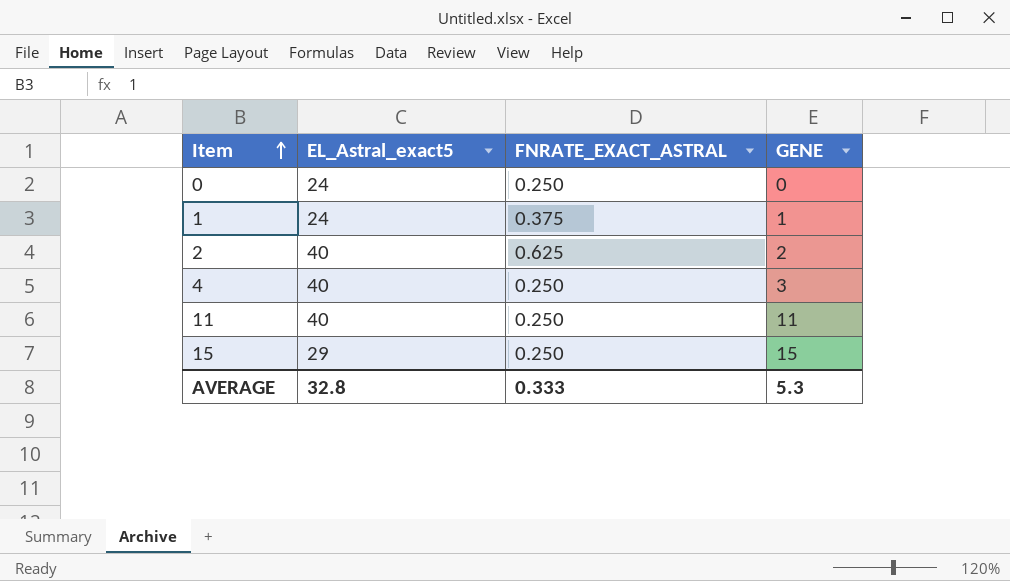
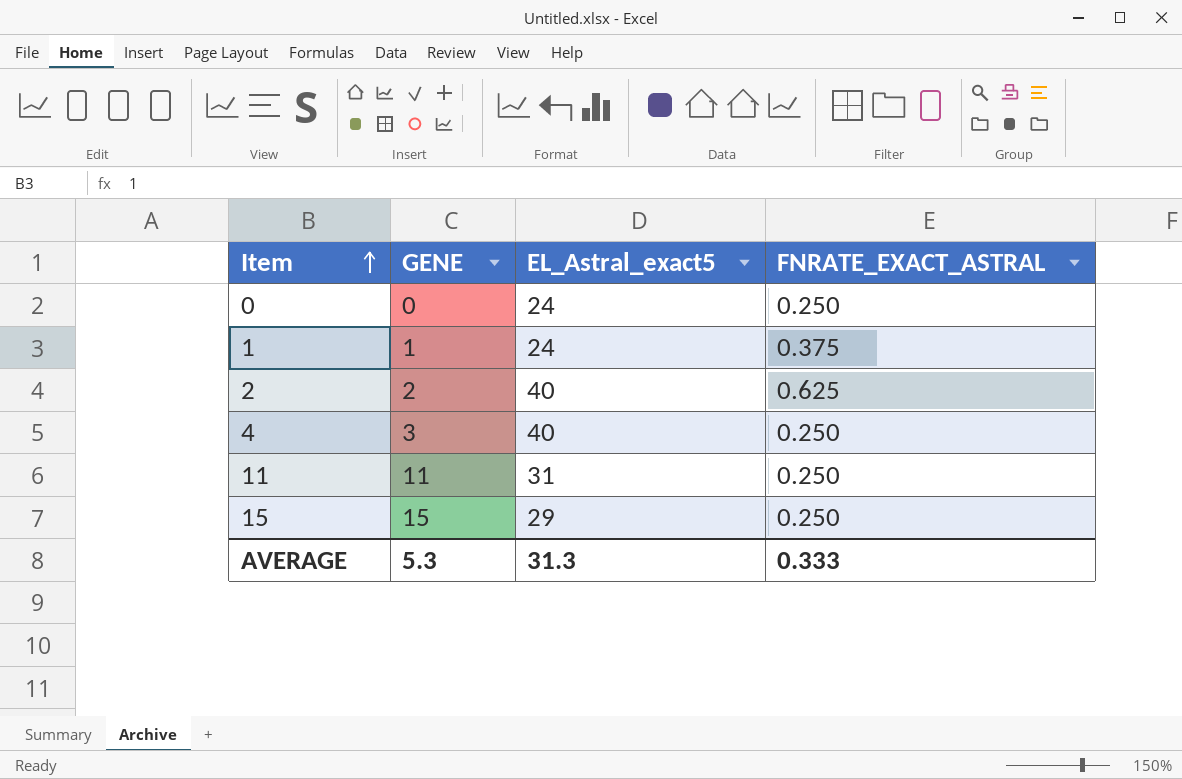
column GENE | position: 4 -> 2
11 | EL_Astral_exact5: 40 -> 31
AVERAGE | EL_Astral_exact5: 32.8 -> 31.3

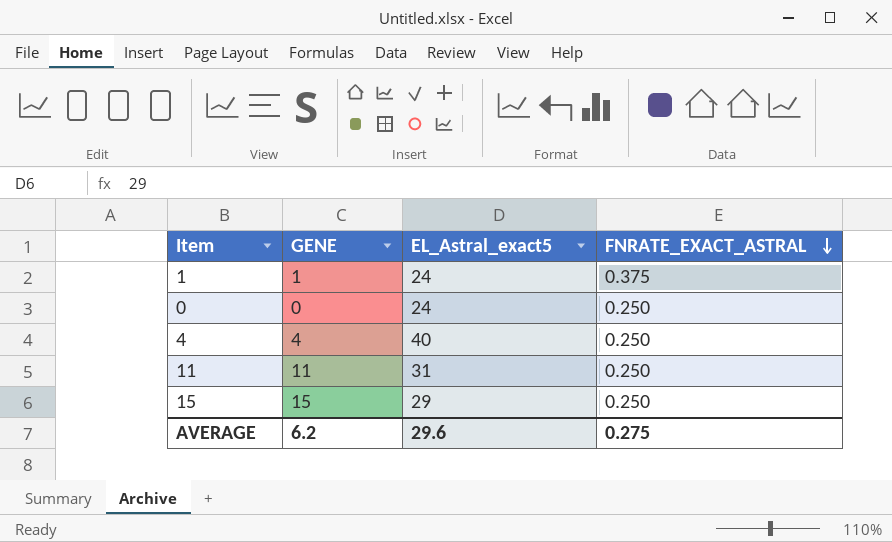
row order: Item ascending -> FNRATE_EXACT_ASTRAL descending
row 2: 2 | 40 | 0.625 -> none
4 | GENE: 3 -> 4
AVERAGE | GENE: 5.3 -> 6.2
AVERAGE | EL_Astral_exact5: 31.3 -> 29.6
AVERAGE | FNRATE_EXACT_ASTRAL: 0.333 -> 0.275

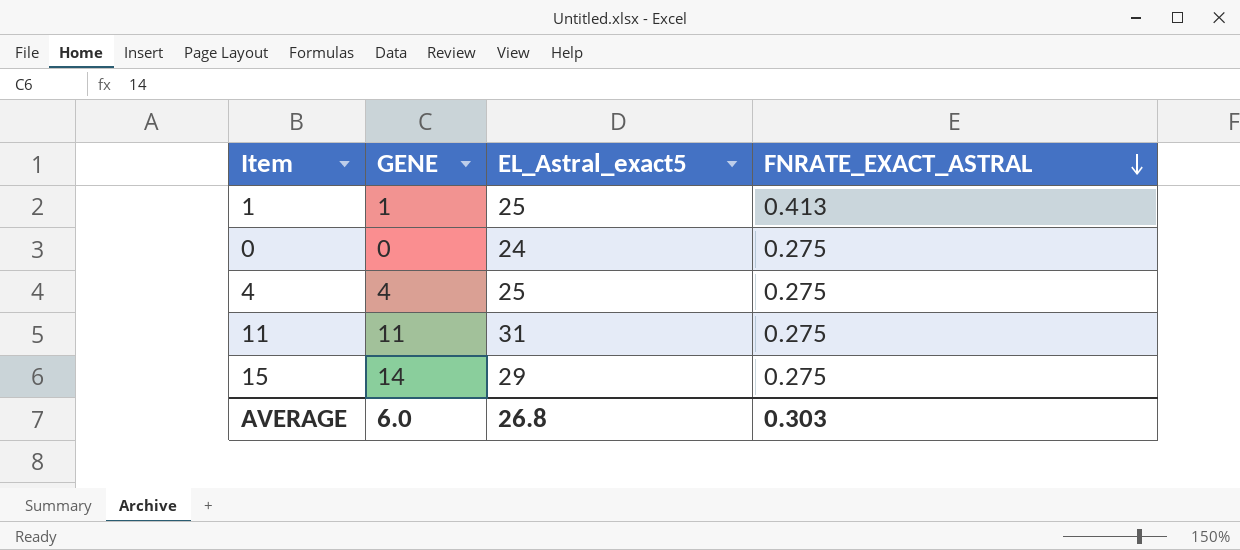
1 | EL_Astral_exact5: 24 -> 25
1 | FNRATE_EXACT_ASTRAL: 0.375 -> 0.413
0 | FNRATE_EXACT_ASTRAL: 0.250 -> 0.275
4 | EL_Astral_exact5: 40 -> 25
4 | FNRATE_EXACT_ASTRAL: 0.250 -> 0.275
11 | FNRATE_EXACT_ASTRAL: 0.250 -> 0.275
15 | GENE: 15 -> 14
15 | FNRATE_EXACT_ASTRAL: 0.250 -> 0.275
AVERAGE | GENE: 6.2 -> 6.0
AVERAGE | EL_Astral_exact5: 29.6 -> 26.8
AVERAGE | FNRATE_EXACT_ASTRAL: 0.275 -> 0.303

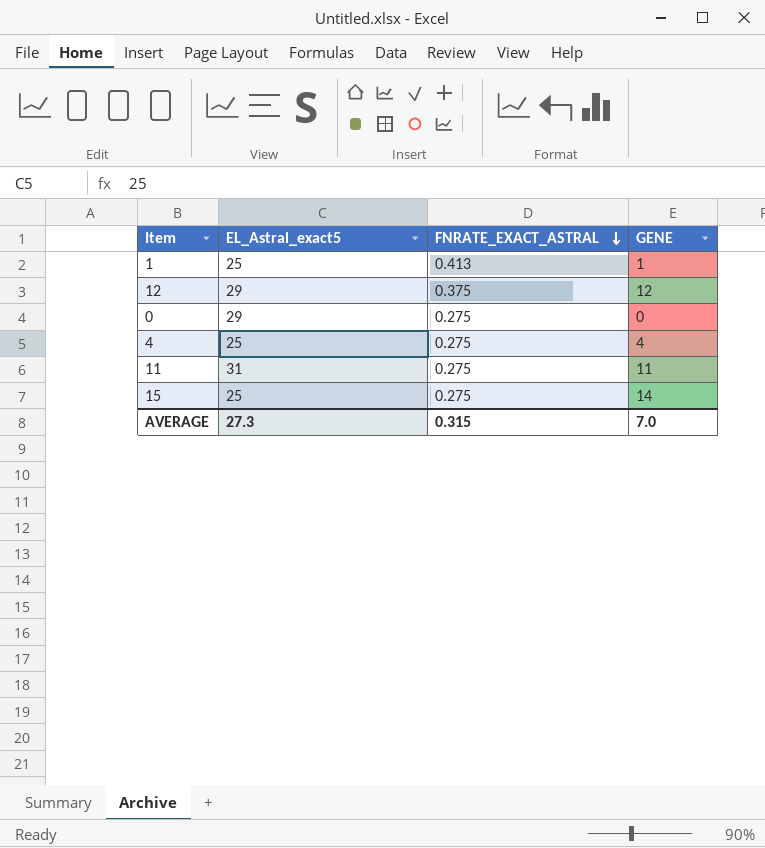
column GENE | position: 2 -> 4
row 12: none -> 29 | 0.375 | 12
0 | EL_Astral_exact5: 24 -> 29
15 | EL_Astral_exact5: 29 -> 25
AVERAGE | EL_Astral_exact5: 26.8 -> 27.3
AVERAGE | FNRATE_EXACT_ASTRAL: 0.303 -> 0.315
AVERAGE | GENE: 6.0 -> 7.0

